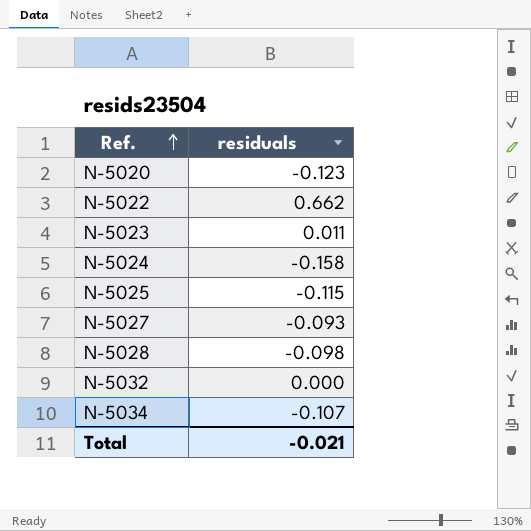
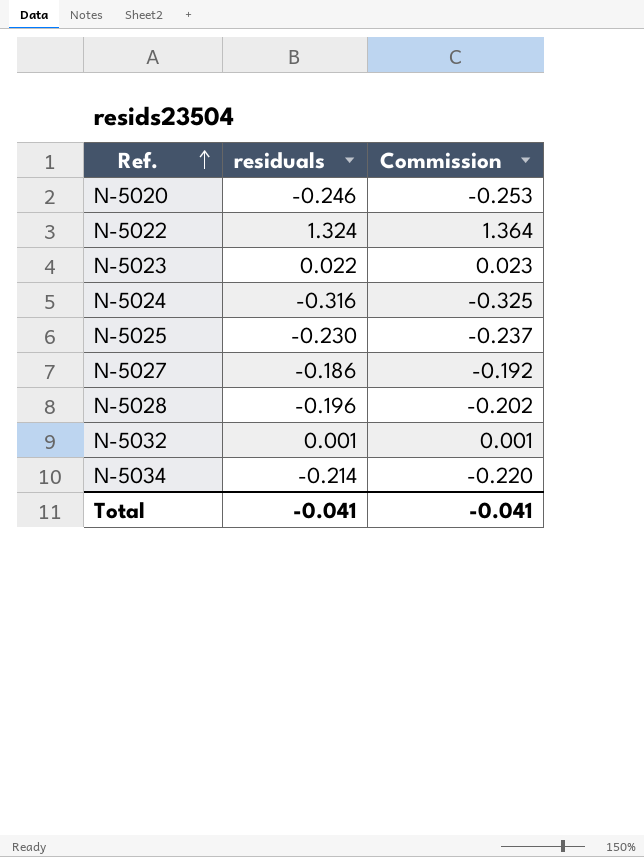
column Commission | formula: none -> [residuals] * 1.03
N-5020 | residuals: -0.123 -> -0.246
N-5022 | residuals: 0.662 -> 1.324
N-5023 | residuals: 0.011 -> 0.022
N-5024 | residuals: -0.158 -> -0.316
N-5025 | residuals: -0.115 -> -0.230
N-5027 | residuals: -0.093 -> -0.186
N-5028 | residuals: -0.098 -> -0.196
N-5032 | residuals: 0.000 -> 0.001
N-5034 | residuals: -0.107 -> -0.214
Total | residuals: -0.021 -> -0.041

